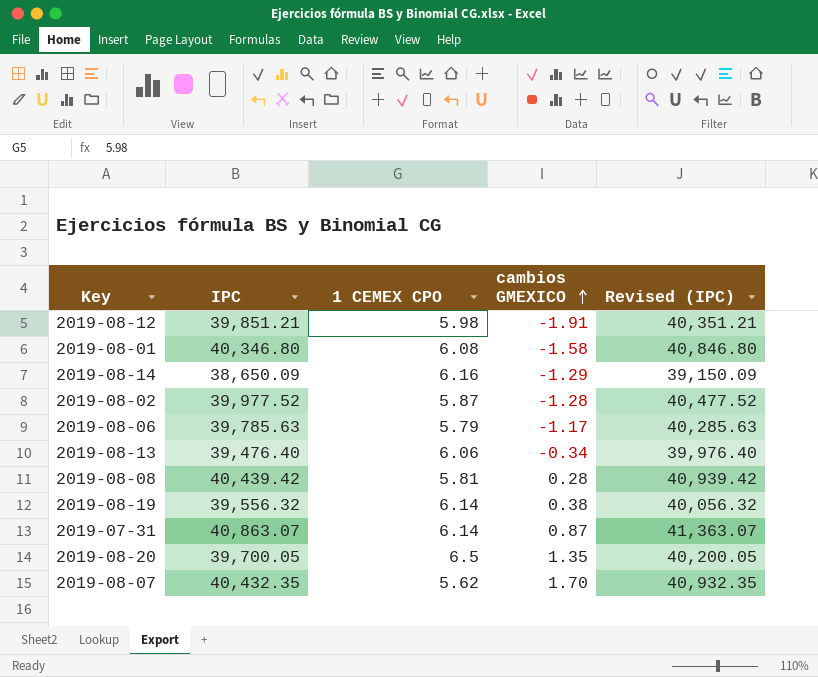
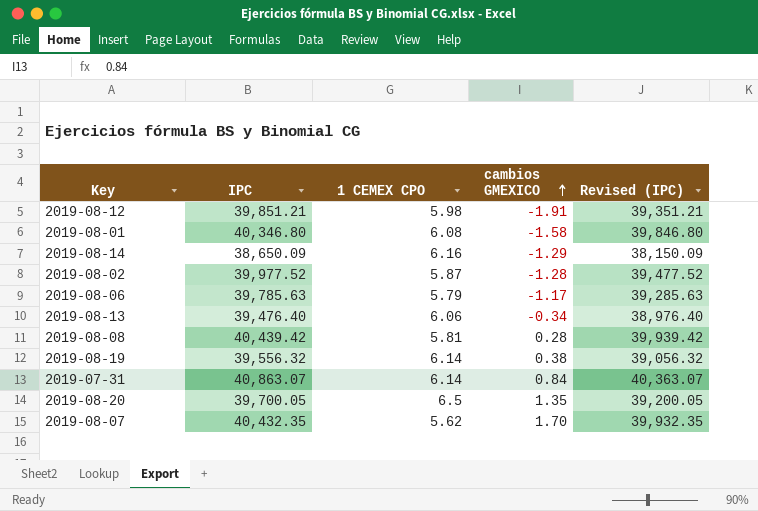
column Revised (IPC) | formula: [IPC] + 500 -> [IPC] - 500
2019-07-31 | cambios GMEXICO: 0.87 -> 0.84

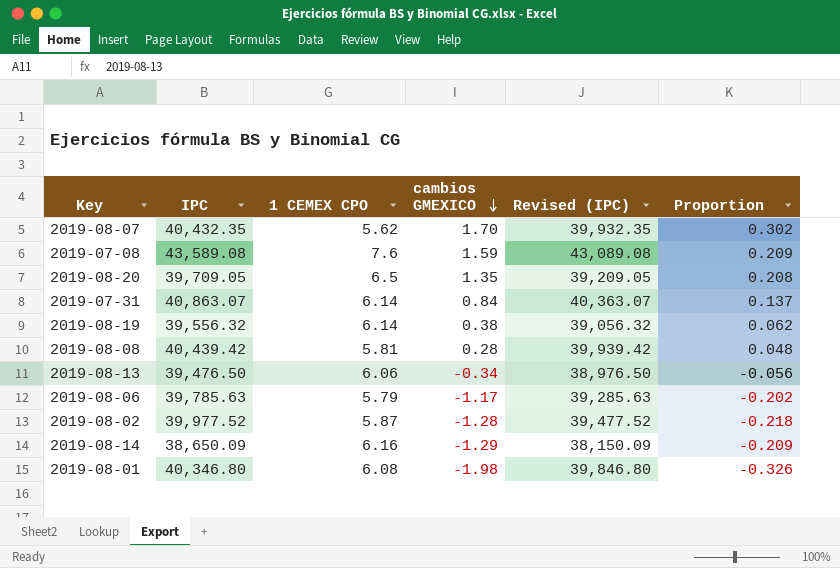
row order: cambios GMEXICO ascending -> cambios GMEXICO descending
column Proportion | formula: none -> [cambios GMEXICO] / [1 CEMEX CPO]
row 2019-08-12: 39,851.21 | 5.98 | -1.91 | 39,351.21 -> none
row 2019-07-08: none -> 43,589.08 | 7.6 | 1.59 | 43,089.08 | 0.209
2019-08-20 | IPC: 39,700.05 -> 39,709.05
2019-08-20 | Revised (IPC): 39,200.05 -> 39,209.05
2019-08-13 | IPC: 39,476.40 -> 39,476.50
2019-08-13 | Revised (IPC): 38,976.40 -> 38,976.50
2019-08-01 | cambios GMEXICO: -1.58 -> -1.98

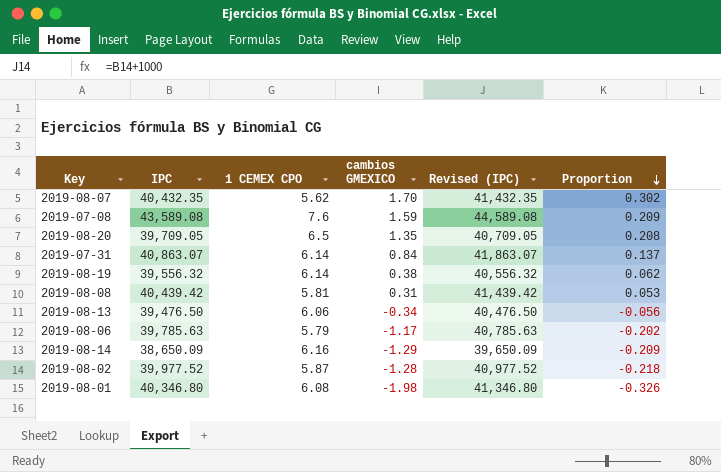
row order: cambios GMEXICO descending -> Proportion descending
column Revised (IPC) | formula: [IPC] - 500 -> [IPC] + 1000
2019-08-08 | cambios GMEXICO: 0.28 -> 0.31
2019-08-08 | Proportion: 0.048 -> 0.053

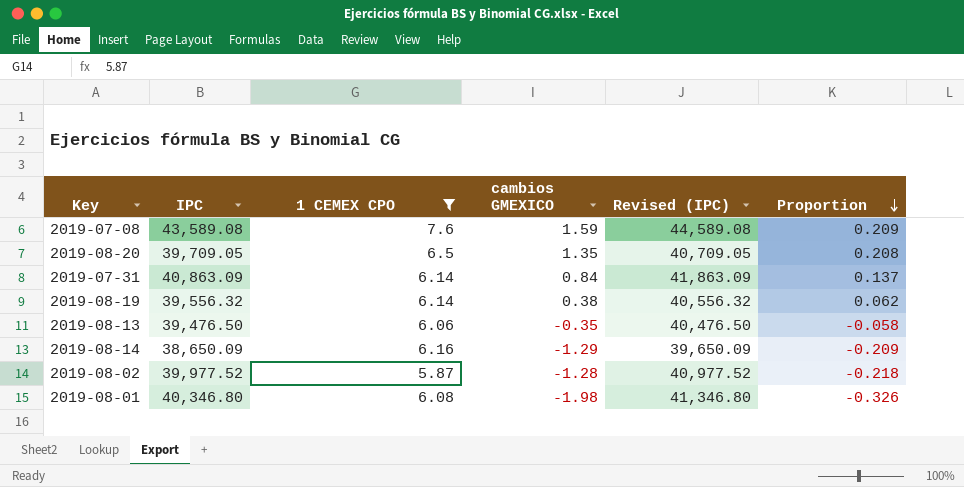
filter: none -> 1 CEMEX CPO >= 5.87
2019-07-31 | IPC: 40,863.07 -> 40,863.09
2019-07-31 | Revised (IPC): 41,863.07 -> 41,863.09
2019-08-13 | cambios GMEXICO: -0.34 -> -0.35
2019-08-13 | Proportion: -0.056 -> -0.058

